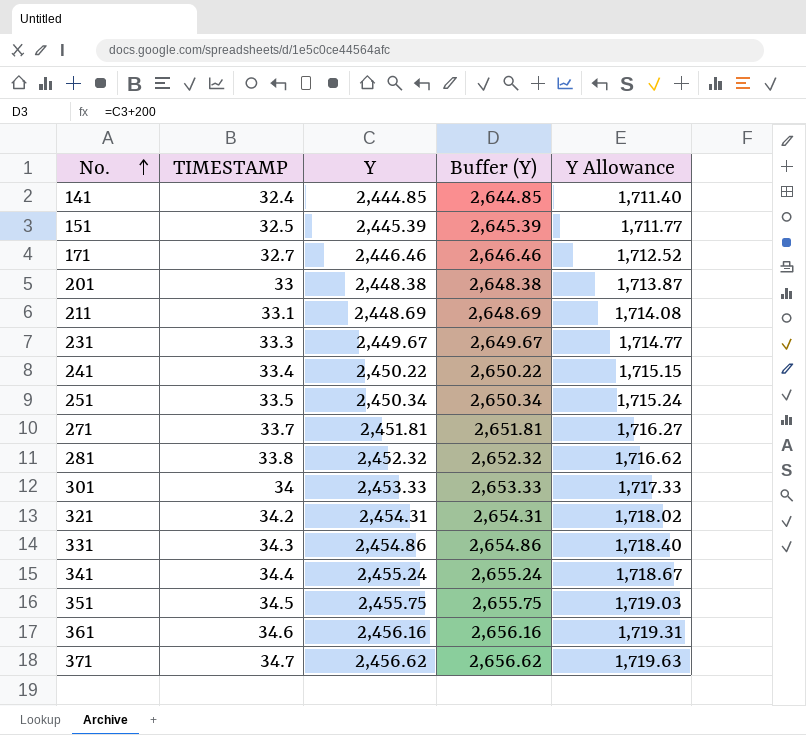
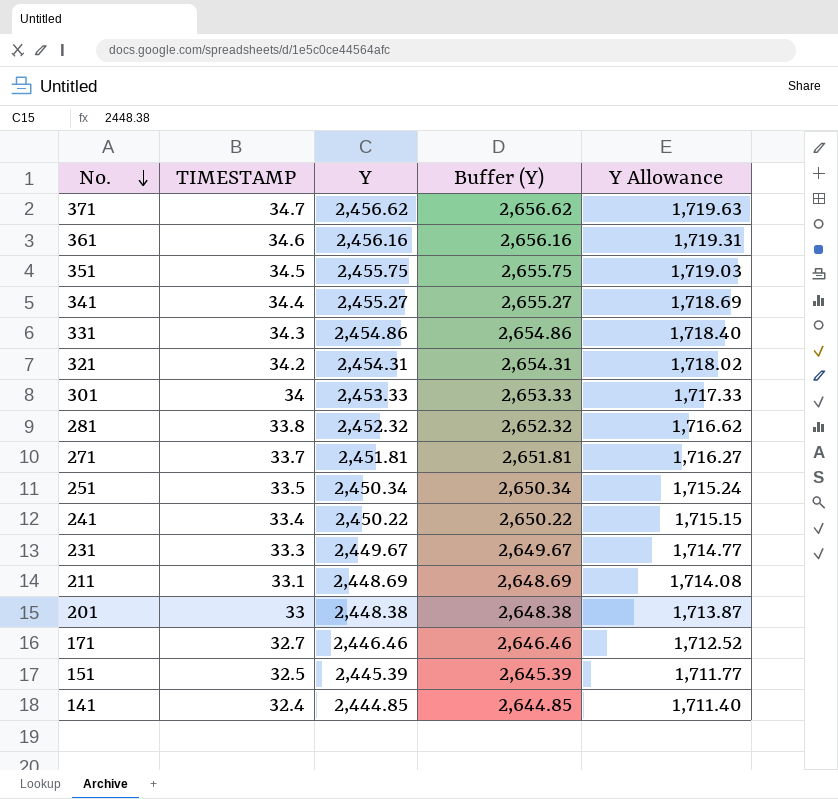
row order: No. ascending -> No. descending
341 | Y: 2,455.24 -> 2,455.27
341 | Buffer (Y): 2,655.24 -> 2,655.27
341 | Y Allowance: 1,718.67 -> 1,718.69

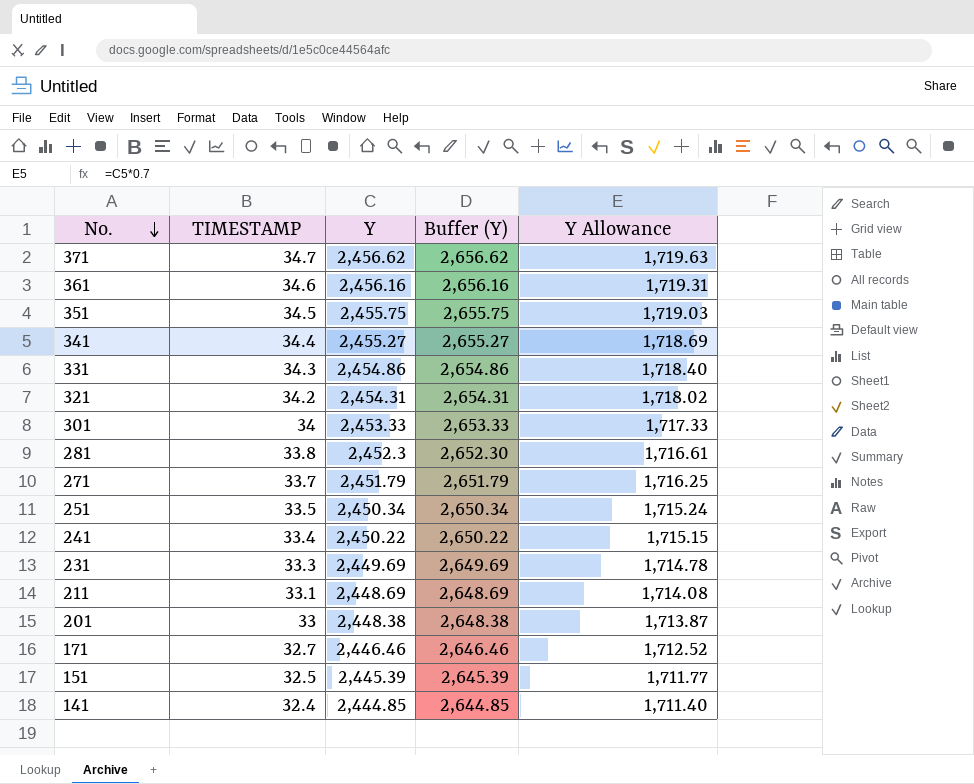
281 | Y: 2,452.32 -> 2,452.3
281 | Buffer (Y): 2,652.32 -> 2,652.30
281 | Y Allowance: 1,716.62 -> 1,716.61
271 | Y: 2,451.81 -> 2,451.79
271 | Buffer (Y): 2,651.81 -> 2,651.79
271 | Y Allowance: 1,716.27 -> 1,716.25
231 | Y: 2,449.67 -> 2,449.69
231 | Buffer (Y): 2,649.67 -> 2,649.69
231 | Y Allowance: 1,714.77 -> 1,714.78

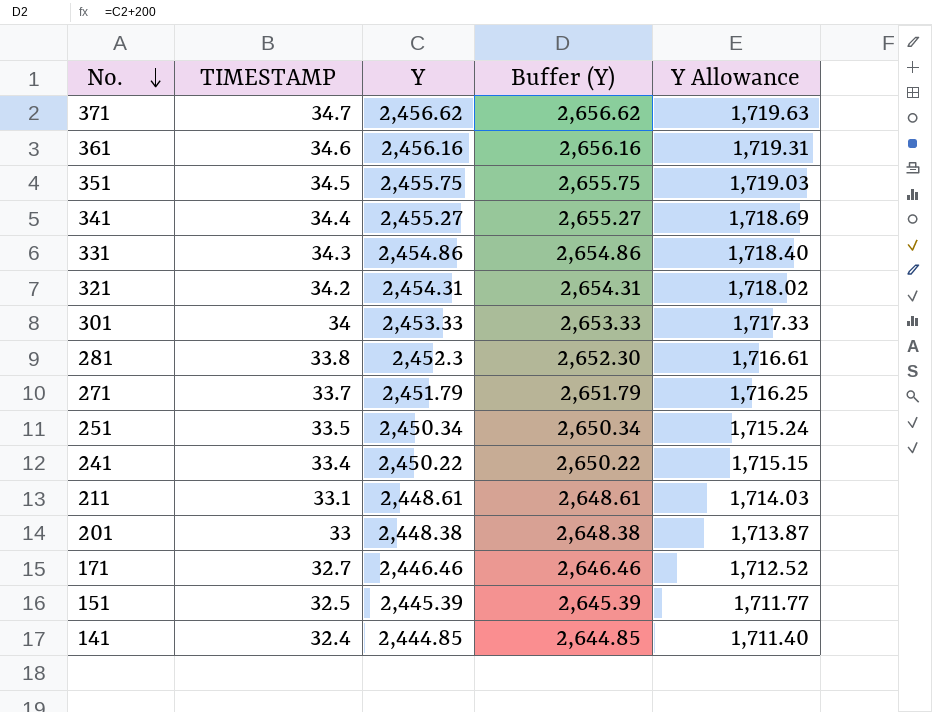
row 231: 33.3 | 2,449.69 | 2,649.69 | 1,714.78 -> none
211 | Y: 2,448.69 -> 2,448.61
211 | Buffer (Y): 2,648.69 -> 2,648.61
211 | Y Allowance: 1,714.08 -> 1,714.03

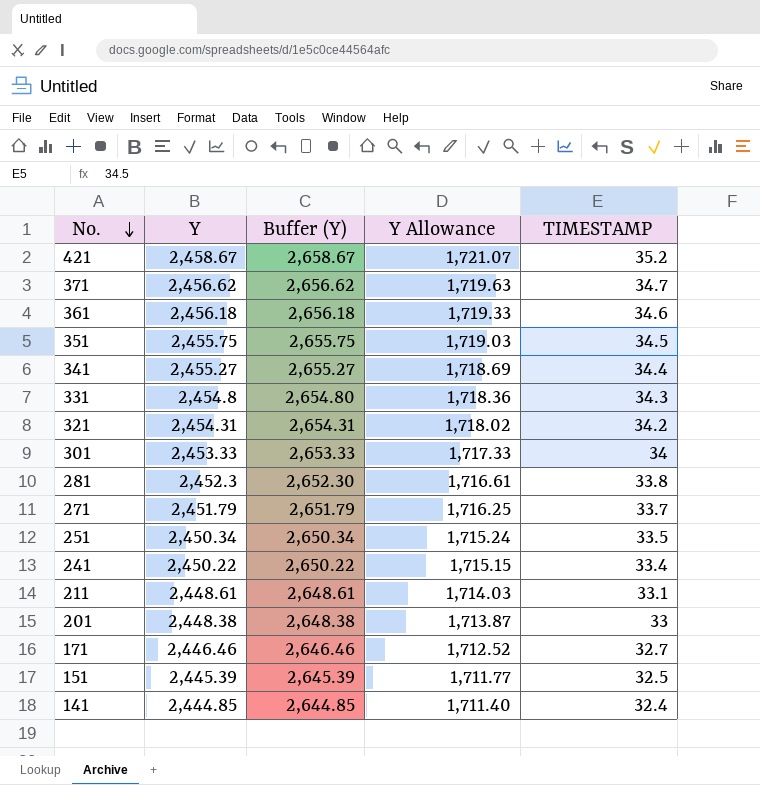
column TIMESTAMP | position: 2 -> 5
row 421: none -> 2,458.67 | 2,658.67 | 1,721.07 | 35.2
361 | Y: 2,456.16 -> 2,456.18
361 | Buffer (Y): 2,656.16 -> 2,656.18
361 | Y Allowance: 1,719.31 -> 1,719.33
331 | Y: 2,454.86 -> 2,454.8
331 | Buffer (Y): 2,654.86 -> 2,654.80
331 | Y Allowance: 1,718.40 -> 1,718.36

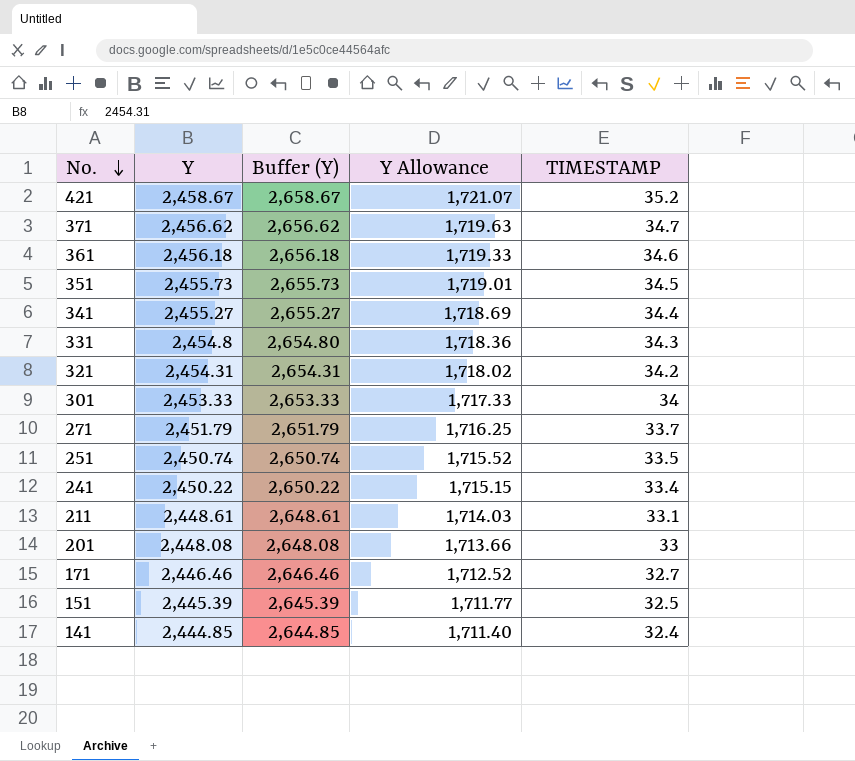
row 281: 2,452.3 | 2,652.30 | 1,716.61 | 33.8 -> none
351 | Y: 2,455.75 -> 2,455.73
351 | Buffer (Y): 2,655.75 -> 2,655.73
351 | Y Allowance: 1,719.03 -> 1,719.01
251 | Y: 2,450.34 -> 2,450.74
251 | Buffer (Y): 2,650.34 -> 2,650.74
251 | Y Allowance: 1,715.24 -> 1,715.52
201 | Y: 2,448.38 -> 2,448.08
201 | Buffer (Y): 2,648.38 -> 2,648.08
201 | Y Allowance: 1,713.87 -> 1,713.66

